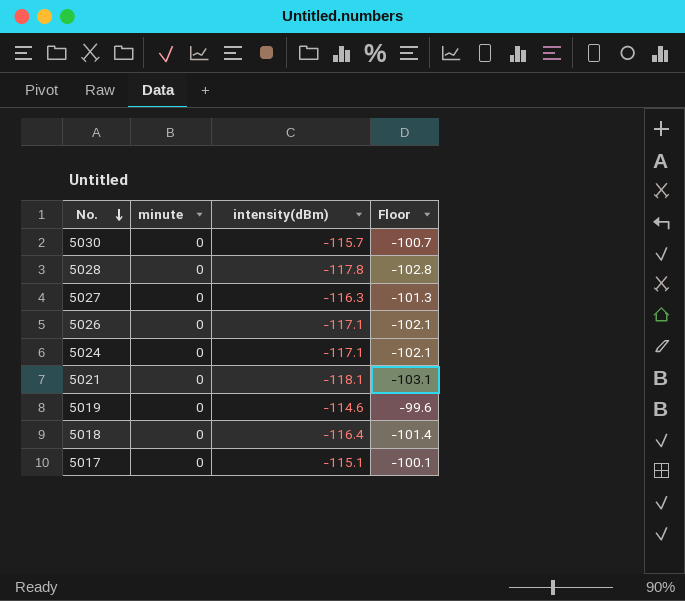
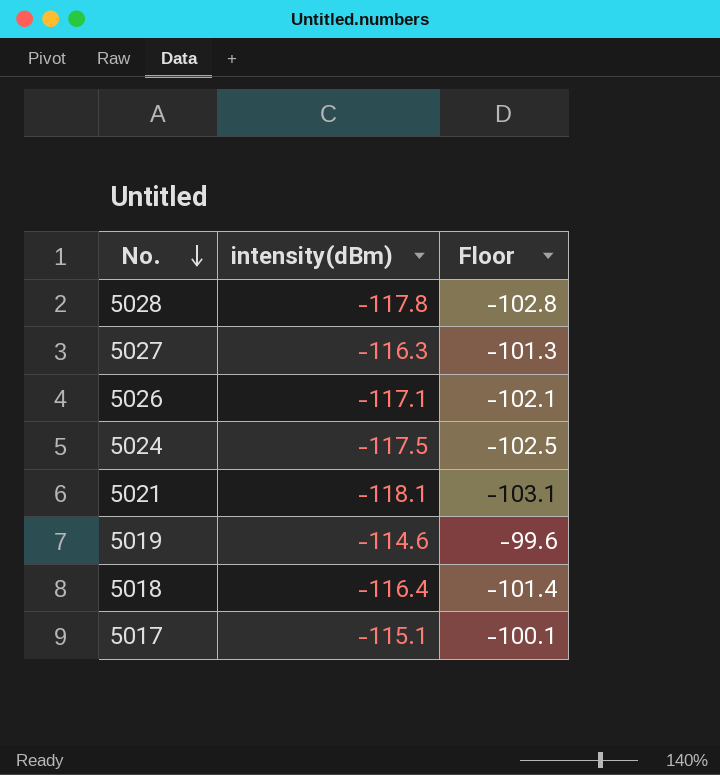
column minute | position: 2 -> none
row 5030: 0 | -115.7 | -100.7 -> none
5024 | intensity(dBm): -117.1 -> -117.5
5024 | Floor: -102.1 -> -102.5

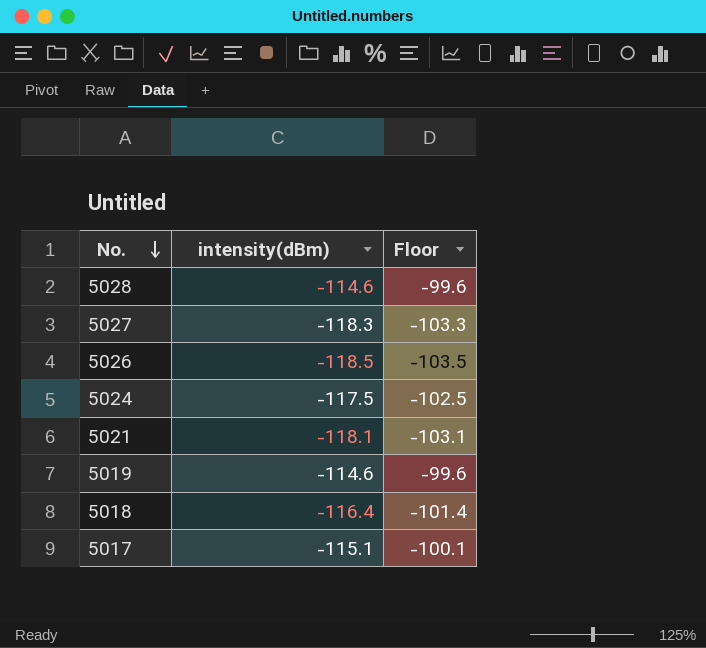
5028 | intensity(dBm): -117.8 -> -114.6
5028 | Floor: -102.8 -> -99.6
5027 | intensity(dBm): -116.3 -> -118.3
5027 | Floor: -101.3 -> -103.3
5026 | intensity(dBm): -117.1 -> -118.5
5026 | Floor: -102.1 -> -103.5

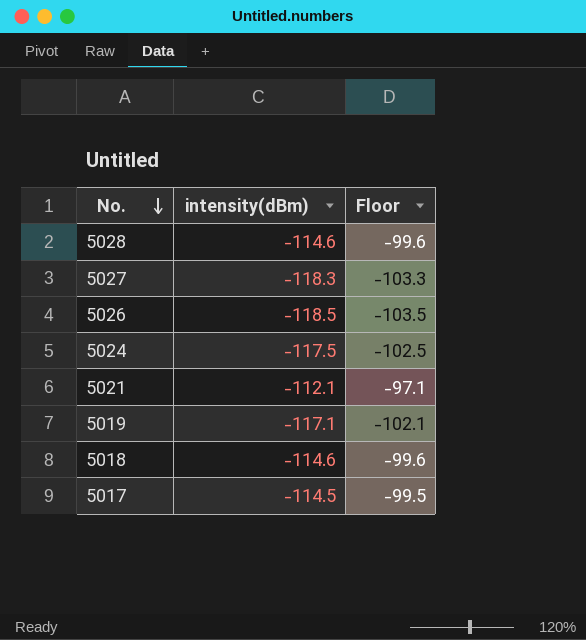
5021 | intensity(dBm): -118.1 -> -112.1
5021 | Floor: -103.1 -> -97.1
5019 | intensity(dBm): -114.6 -> -117.1
5019 | Floor: -99.6 -> -102.1
5018 | intensity(dBm): -116.4 -> -114.6
5018 | Floor: -101.4 -> -99.6
5017 | intensity(dBm): -115.1 -> -114.5
5017 | Floor: -100.1 -> -99.5

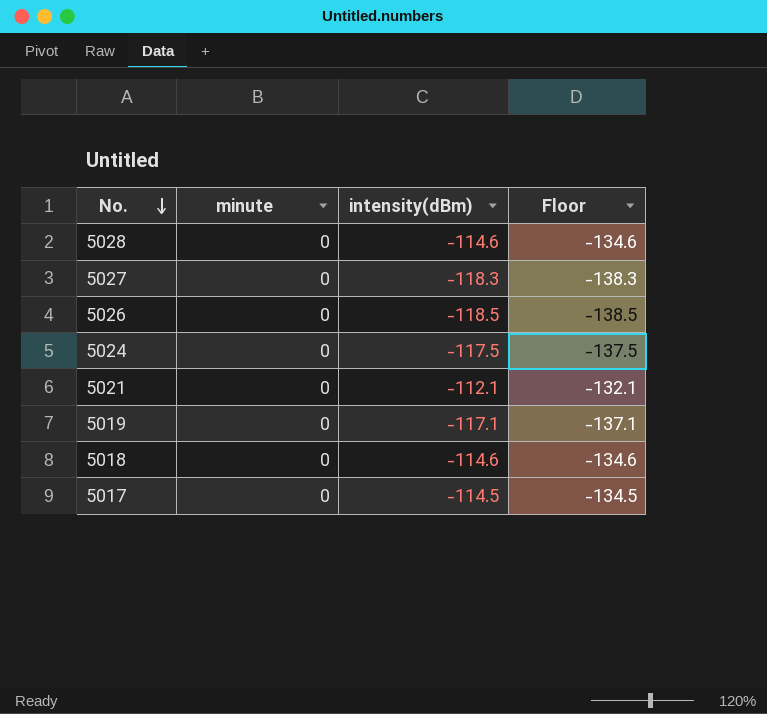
column minute | position: none -> 2
column Floor | formula: [intensity(dBm)] + 15 -> [intensity(dBm)] - 20

